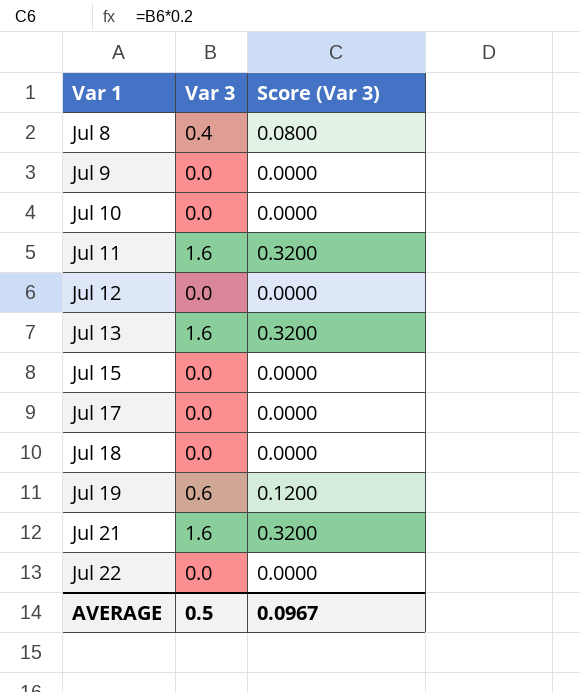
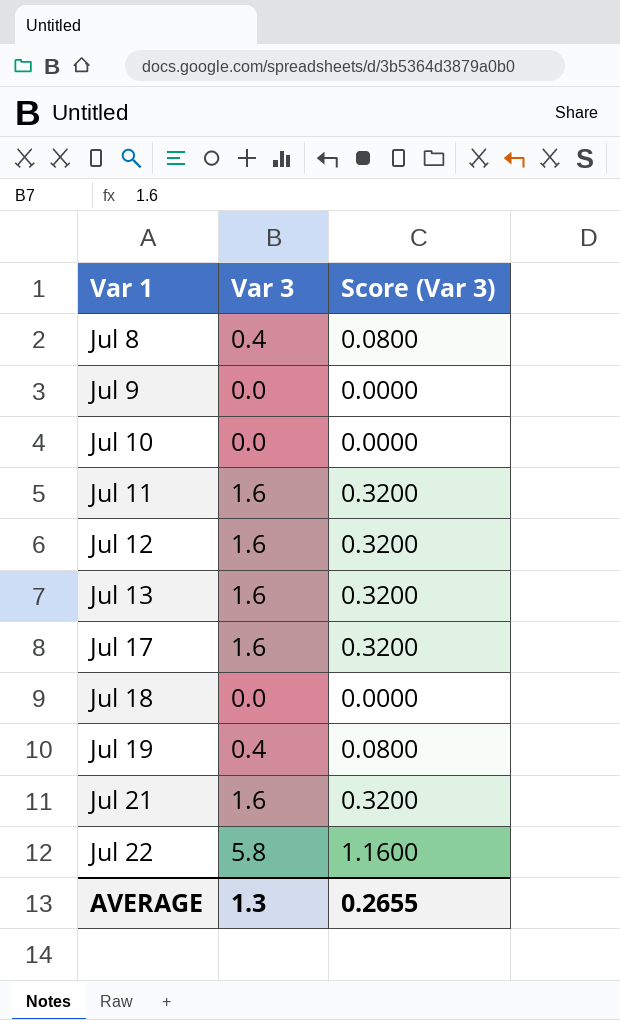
row Jul 15: 0.0 | 0.0000 -> none
Jul 12 | Var 3: 0.0 -> 1.6
Jul 12 | Score (Var 3): 0.0000 -> 0.3200
Jul 17 | Var 3: 0.0 -> 1.6
Jul 17 | Score (Var 3): 0.0000 -> 0.3200
Jul 19 | Var 3: 0.6 -> 0.4
Jul 19 | Score (Var 3): 0.1200 -> 0.0800
Jul 22 | Var 3: 0.0 -> 5.8
Jul 22 | Score (Var 3): 0.0000 -> 1.1600
AVERAGE | Var 3: 0.5 -> 1.3
AVERAGE | Score (Var 3): 0.0967 -> 0.2655

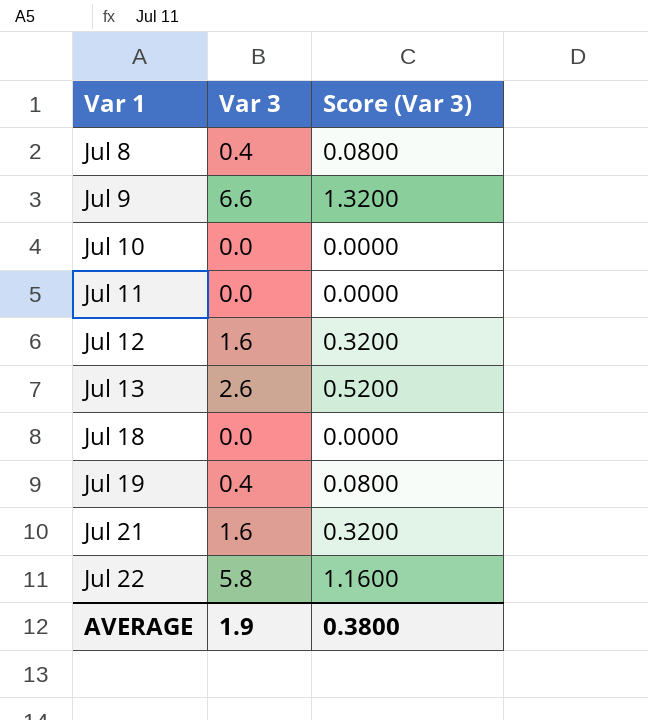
row Jul 17: 1.6 | 0.3200 -> none
Jul 9 | Var 3: 0.0 -> 6.6
Jul 9 | Score (Var 3): 0.0000 -> 1.3200
Jul 11 | Var 3: 1.6 -> 0.0
Jul 11 | Score (Var 3): 0.3200 -> 0.0000
Jul 13 | Var 3: 1.6 -> 2.6
Jul 13 | Score (Var 3): 0.3200 -> 0.5200
AVERAGE | Var 3: 1.3 -> 1.9
AVERAGE | Score (Var 3): 0.2655 -> 0.3800

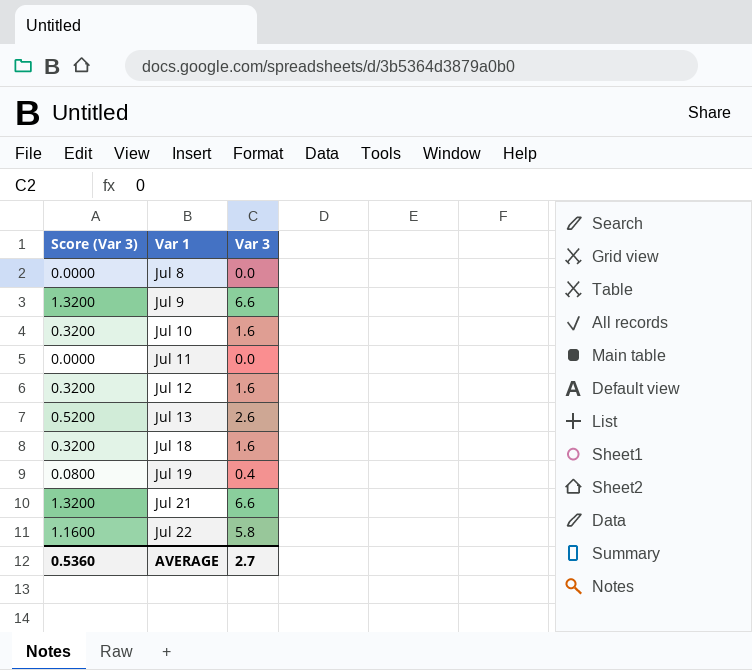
column Score (Var 3) | position: 3 -> 1
Jul 8 | Score (Var 3): 0.0800 -> 0.0000
Jul 8 | Var 3: 0.4 -> 0.0
Jul 10 | Score (Var 3): 0.0000 -> 0.3200
Jul 10 | Var 3: 0.0 -> 1.6
Jul 18 | Score (Var 3): 0.0000 -> 0.3200
Jul 18 | Var 3: 0.0 -> 1.6
Jul 21 | Score (Var 3): 0.3200 -> 1.3200
Jul 21 | Var 3: 1.6 -> 6.6
AVERAGE | Score (Var 3): 0.3800 -> 0.5360
AVERAGE | Var 3: 1.9 -> 2.7

